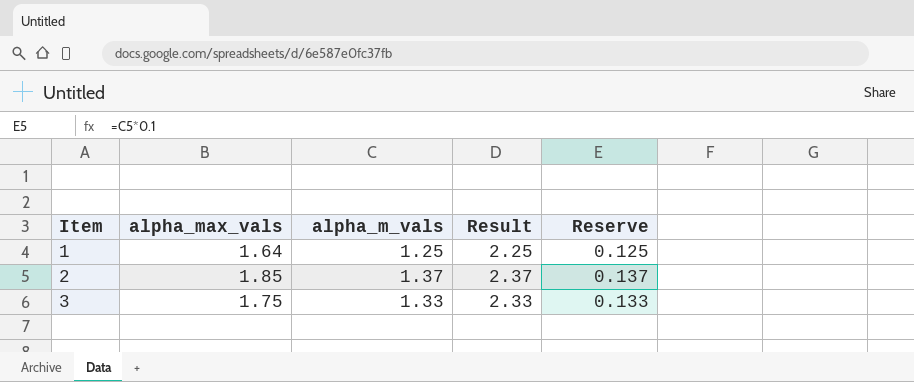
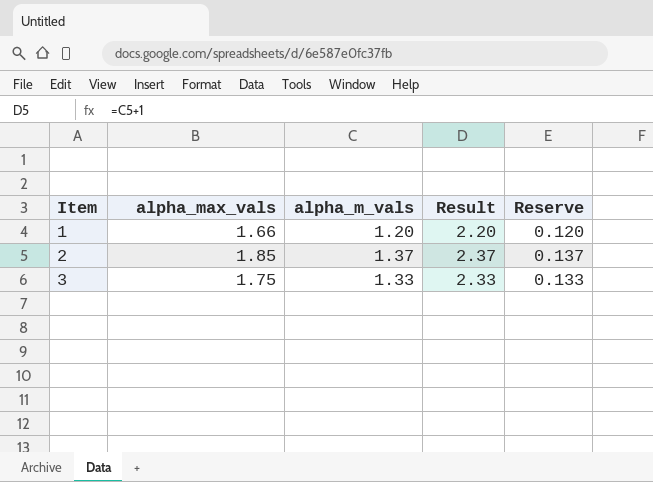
1 | alpha_max_vals: 1.64 -> 1.66
1 | alpha_m_vals: 1.25 -> 1.20
1 | Result: 2.25 -> 2.20
1 | Reserve: 0.125 -> 0.120

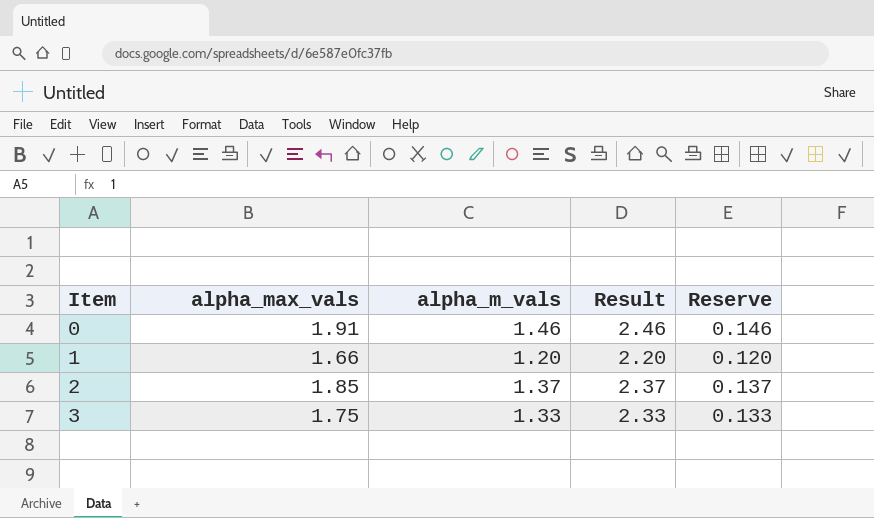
row 0: none -> 1.91 | 1.46 | 2.46 | 0.146

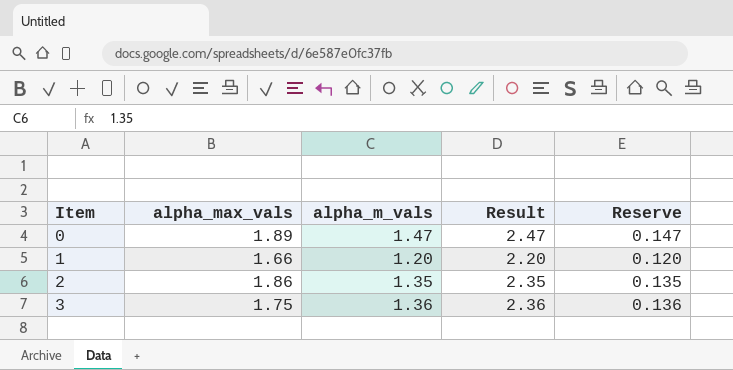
0 | alpha_max_vals: 1.91 -> 1.89
0 | alpha_m_vals: 1.46 -> 1.47
0 | Result: 2.46 -> 2.47
0 | Reserve: 0.146 -> 0.147
2 | alpha_max_vals: 1.85 -> 1.86
2 | alpha_m_vals: 1.37 -> 1.35
2 | Result: 2.37 -> 2.35
2 | Reserve: 0.137 -> 0.135
3 | alpha_m_vals: 1.33 -> 1.36
3 | Result: 2.33 -> 2.36
3 | Reserve: 0.133 -> 0.136

